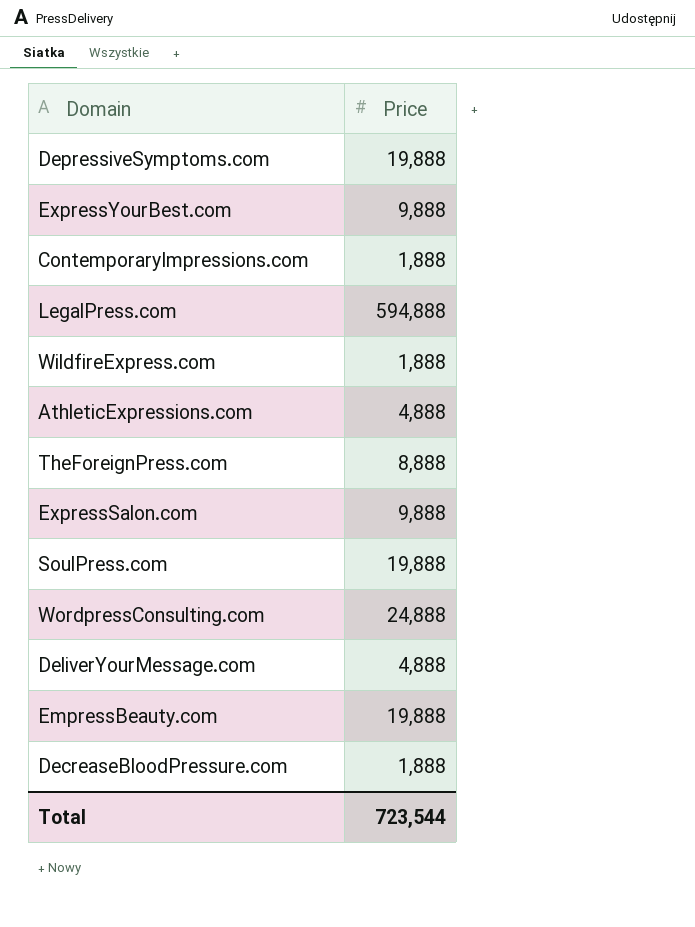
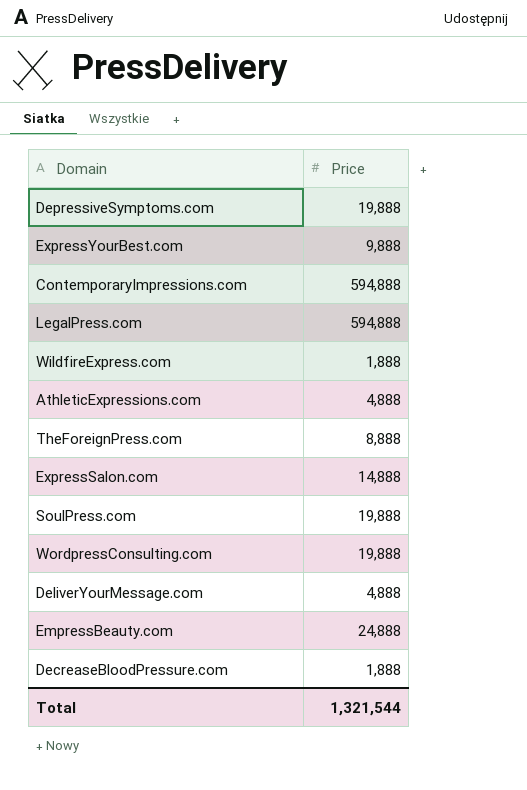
ContemporaryImpressions.com | Price: 1,888 -> 594,888
ExpressSalon.com | Price: 9,888 -> 14,888
WordpressConsulting.com | Price: 24,888 -> 19,888
EmpressBeauty.com | Price: 19,888 -> 24,888
Total | Price: 723,544 -> 1,321,544

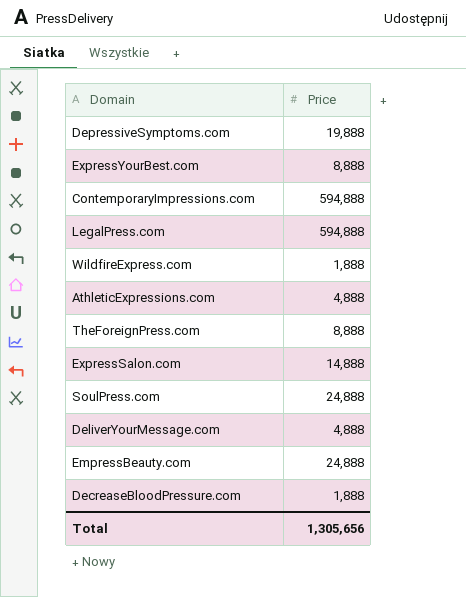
row WordpressConsulting.com: 19,888 -> none
ExpressYourBest.com | Price: 9,888 -> 8,888
SoulPress.com | Price: 19,888 -> 24,888
Total | Price: 1,321,544 -> 1,305,656

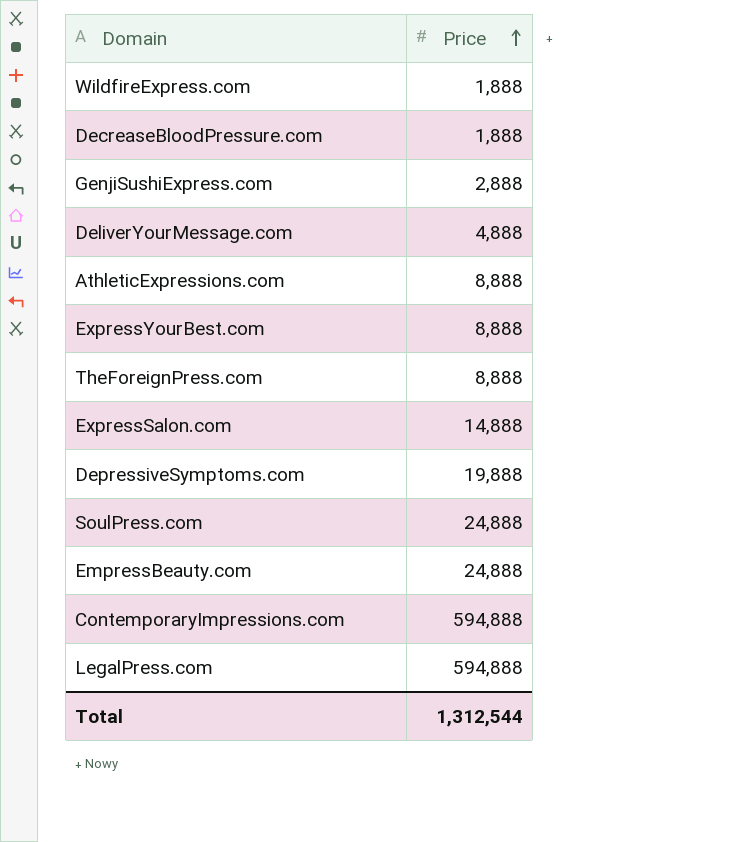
row order: none -> Price ascending
row GenjiSushiExpress.com: none -> 2,888
AthleticExpressions.com | Price: 4,888 -> 8,888
Total | Price: 1,305,656 -> 1,312,544

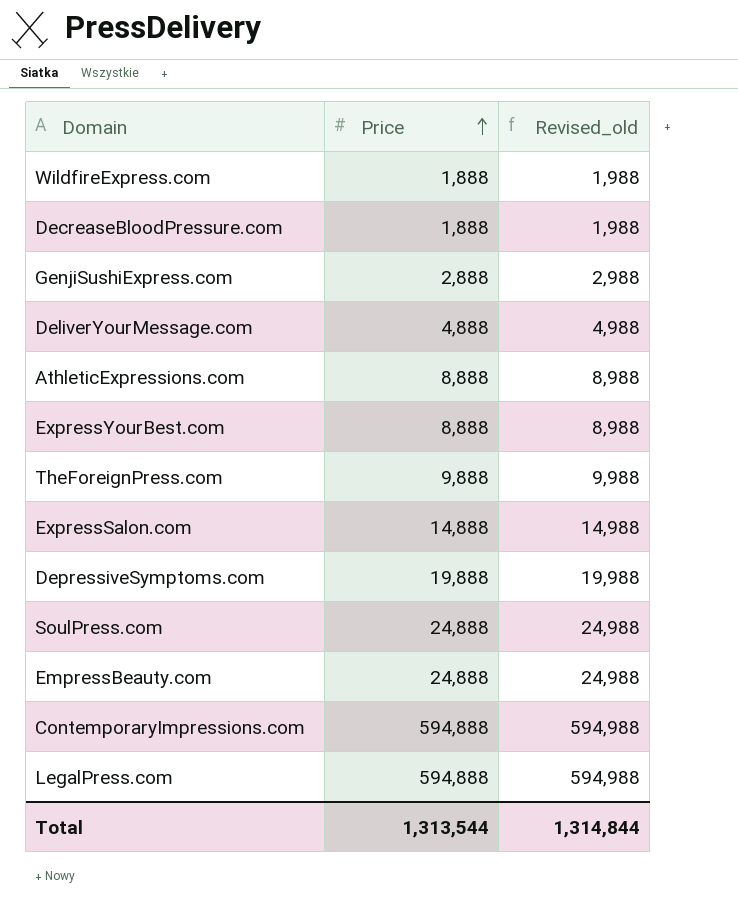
column Revised_old | formula: none -> [Price] + 100
TheForeignPress.com | Price: 8,888 -> 9,888
Total | Price: 1,312,544 -> 1,313,544

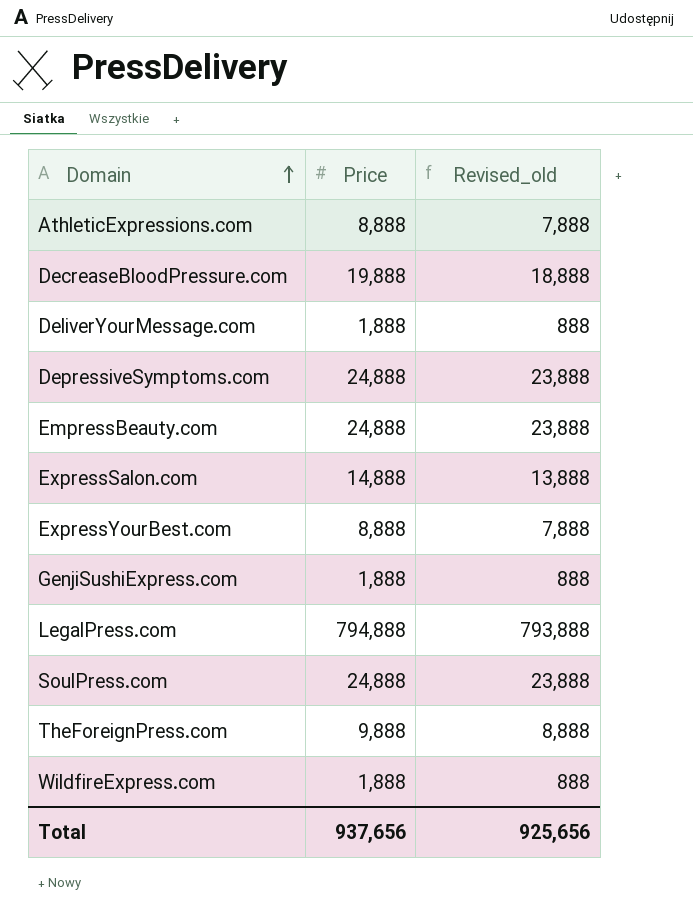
row order: Price ascending -> Domain ascending
column Revised_old | formula: [Price] + 100 -> [Price] - 1000
row ContemporaryImpressions.com: 594,888 | 594,988 -> none
DecreaseBloodPressure.com | Price: 1,888 -> 19,888
DeliverYourMessage.com | Price: 4,888 -> 1,888
DepressiveSymptoms.com | Price: 19,888 -> 24,888
GenjiSushiExpress.com | Price: 2,888 -> 1,888
LegalPress.com | Price: 594,888 -> 794,888
Total | Price: 1,313,544 -> 937,656
Total | Revised_old: 1,314,844 -> 925,656

